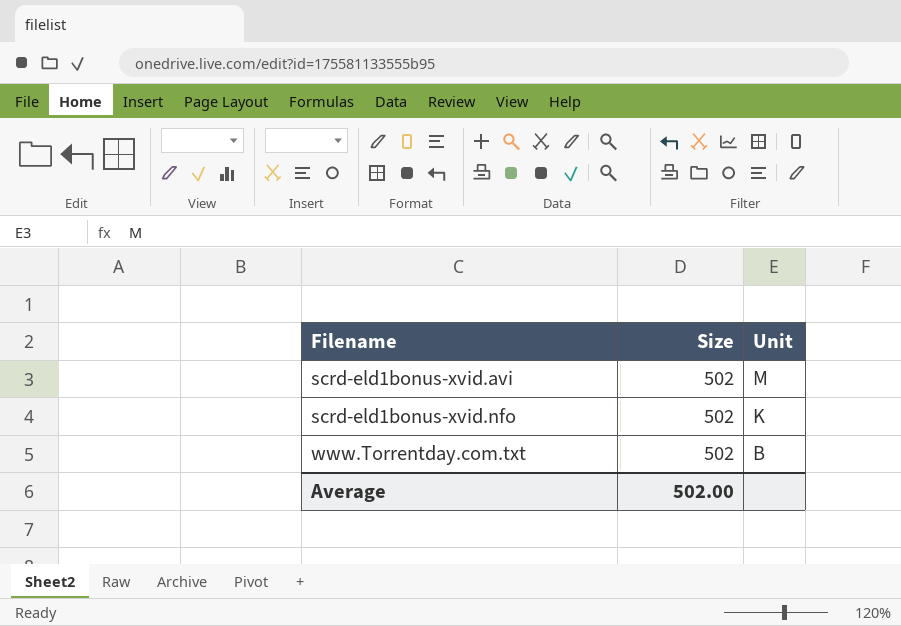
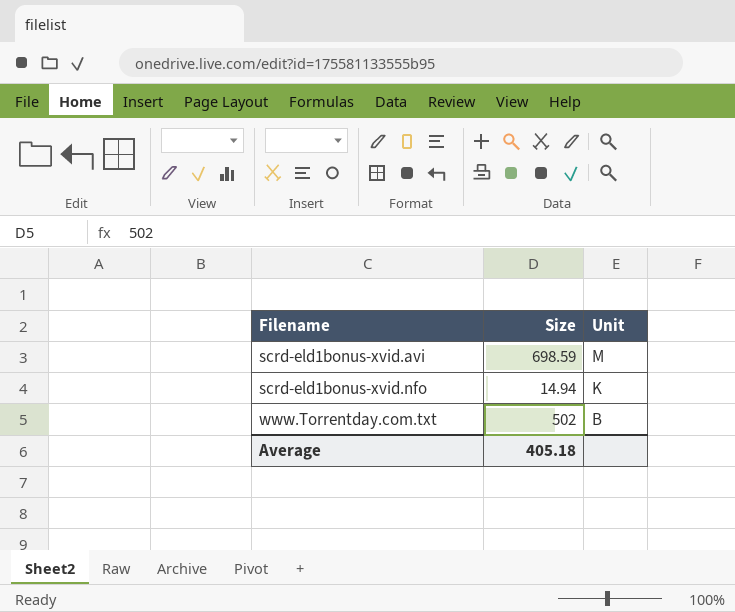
scrd-eld1bonus-xvid.avi | Size: 502 -> 698.59
scrd-eld1bonus-xvid.nfo | Size: 502 -> 14.94
Average | Size: 502.00 -> 405.18

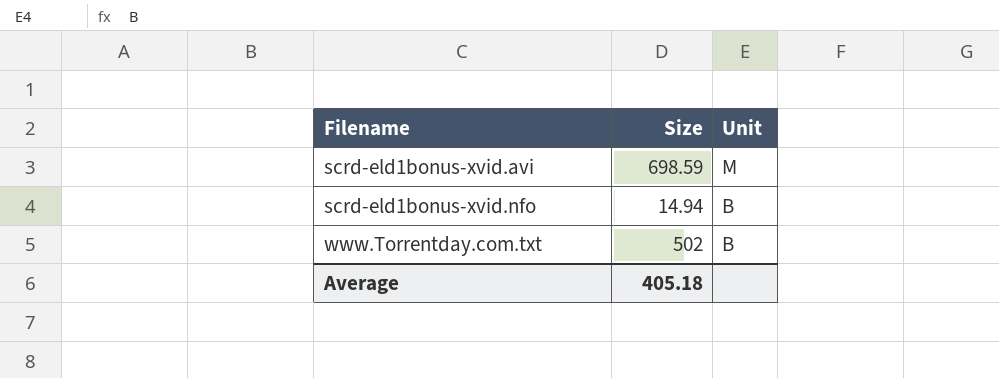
scrd-eld1bonus-xvid.nfo | Unit: K -> B

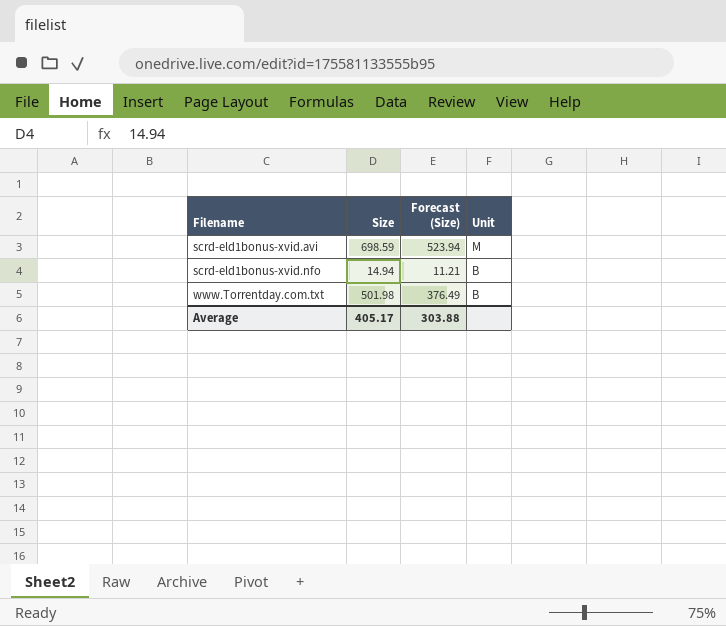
column Forecast (Size) | formula: none -> [Size] * 0.75
www.Torrentday.com.txt | Size: 502 -> 501.98
Average | Size: 405.18 -> 405.17

